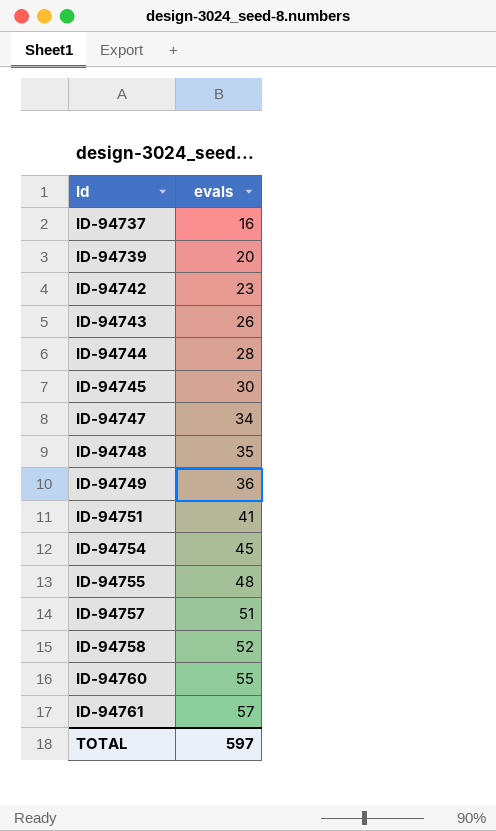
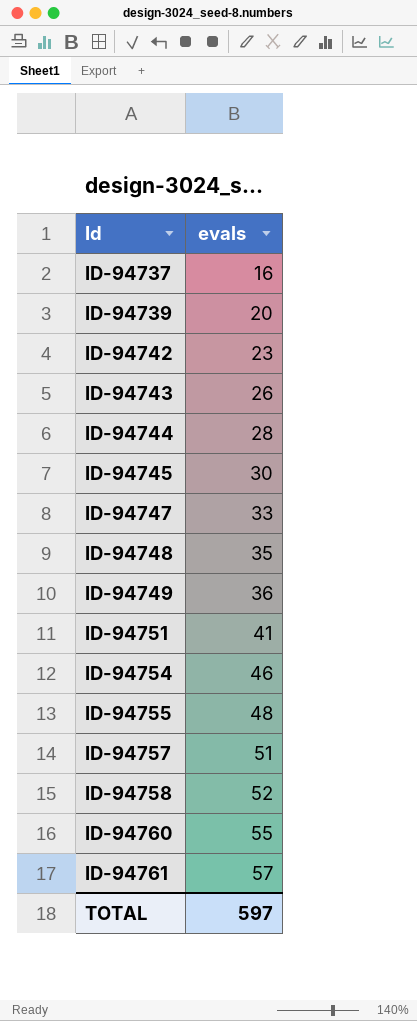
ID-94747 | evals: 34 -> 33
ID-94754 | evals: 45 -> 46

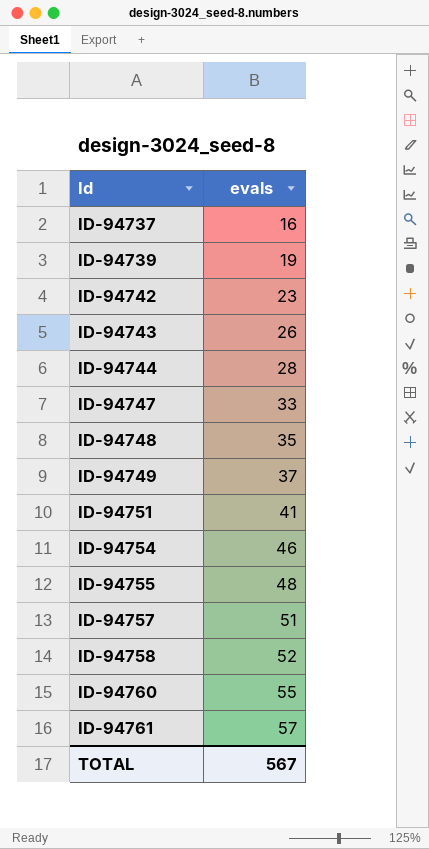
row ID-94745: 30 -> none
ID-94739 | evals: 20 -> 19
ID-94749 | evals: 36 -> 37
TOTAL | evals: 597 -> 567

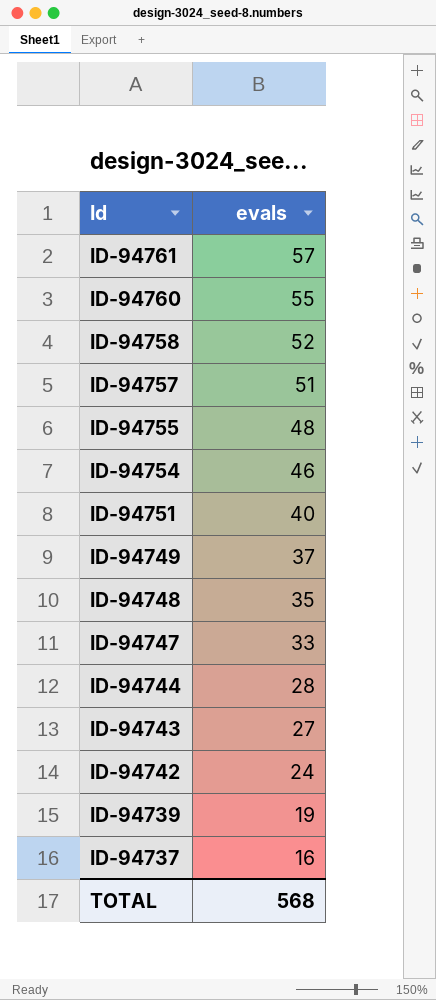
row order: Id ascending -> Id descending
ID-94751 | evals: 41 -> 40
ID-94743 | evals: 26 -> 27
ID-94742 | evals: 23 -> 24
TOTAL | evals: 567 -> 568

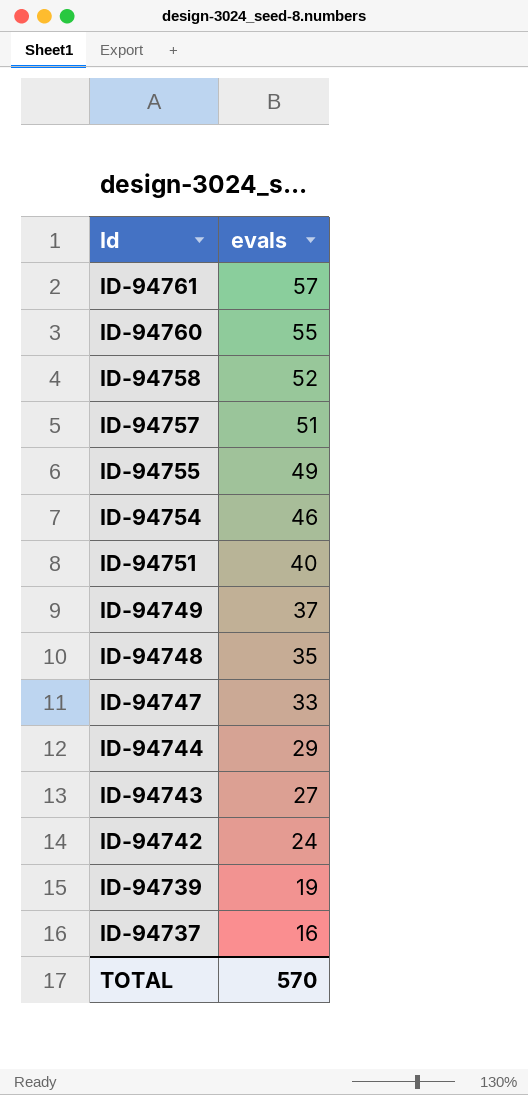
ID-94755 | evals: 48 -> 49
ID-94744 | evals: 28 -> 29
TOTAL | evals: 568 -> 570

